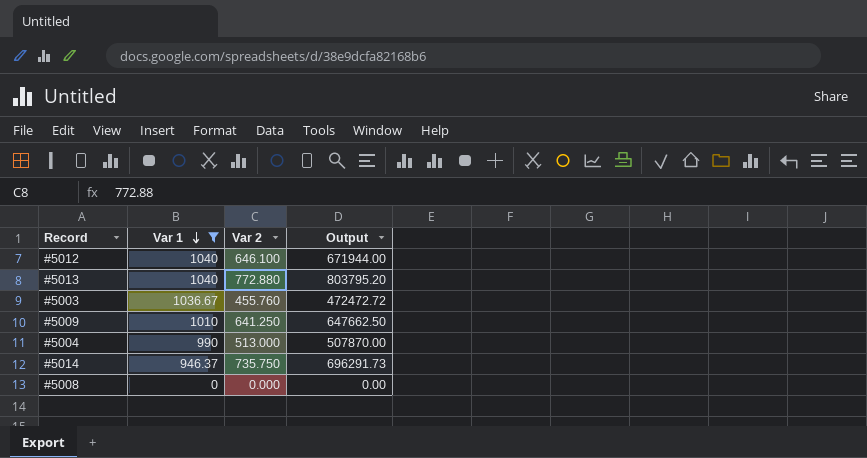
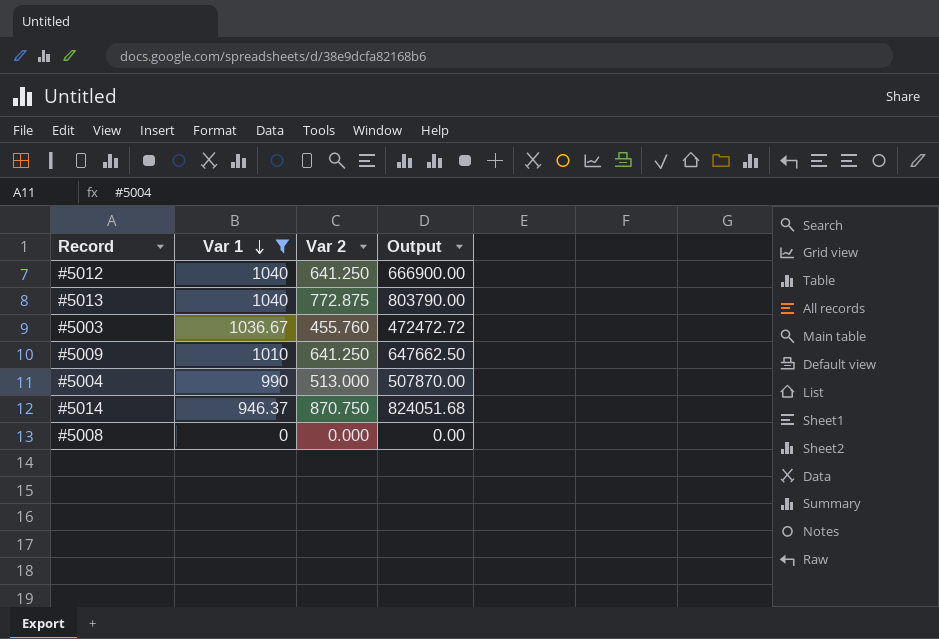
#5012 | Var 2: 646.100 -> 641.250
#5012 | Output: 671944.00 -> 666900.00
#5013 | Var 2: 772.880 -> 772.875
#5013 | Output: 803795.20 -> 803790.00
#5014 | Var 2: 735.750 -> 870.750
#5014 | Output: 696291.73 -> 824051.68

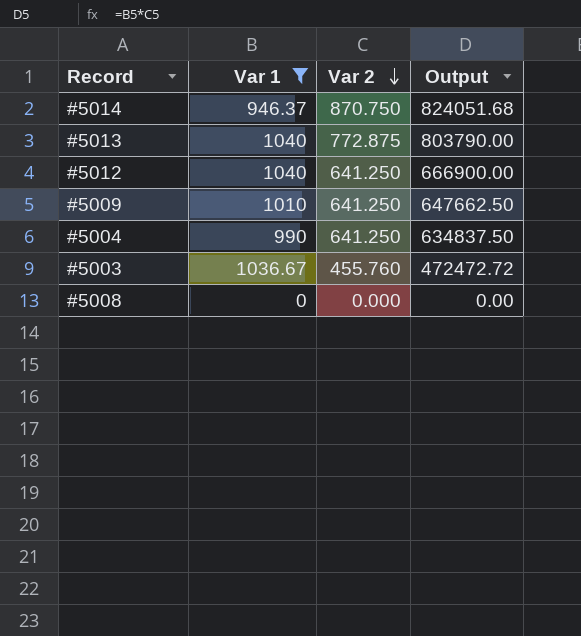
row order: Var 1 descending -> Var 2 descending
#5004 | Var 2: 513.000 -> 641.250
#5004 | Output: 507870.00 -> 634837.50

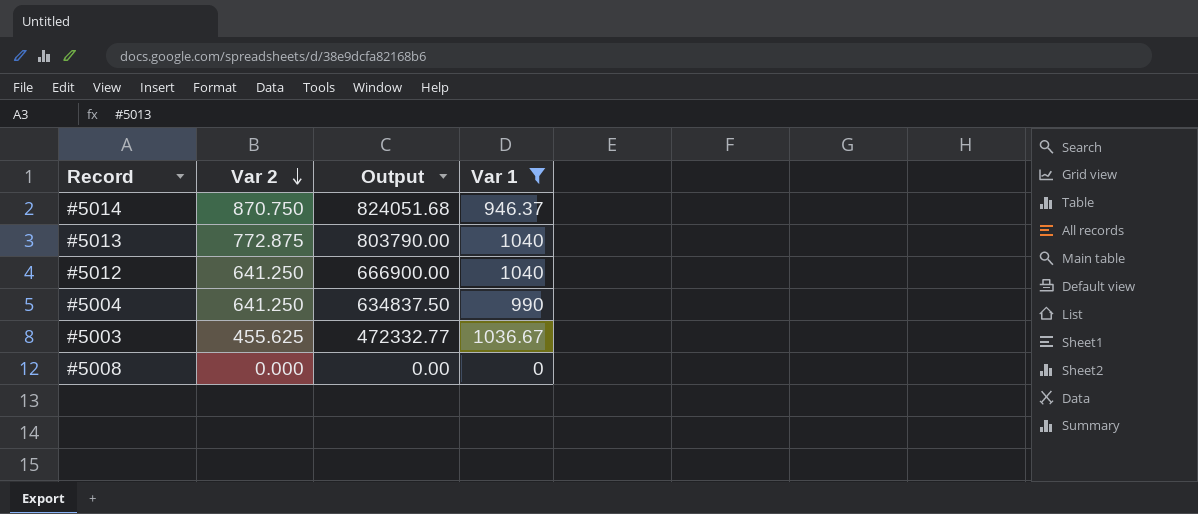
column Var 1 | position: 2 -> 4
row #5009: 1010 | 641.250 | 647662.50 -> none
#5003 | Var 2: 455.760 -> 455.625
#5003 | Output: 472472.72 -> 472332.77

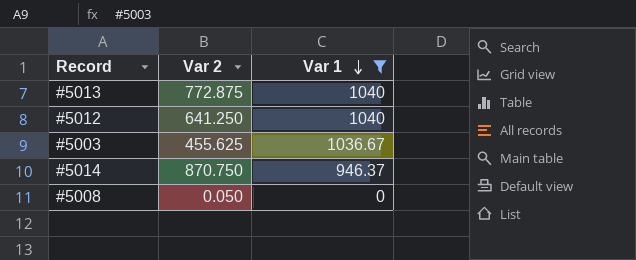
row order: Var 2 descending -> Var 1 descending
column Output | formula: [Var 2] * [Var 1] -> none
row #5004: 641.250 | 634837.50 | 990 -> none
#5008 | Var 2: 0.000 -> 0.050

